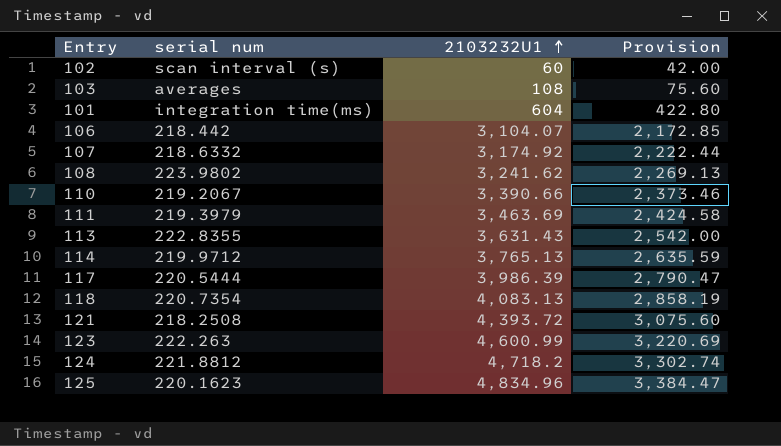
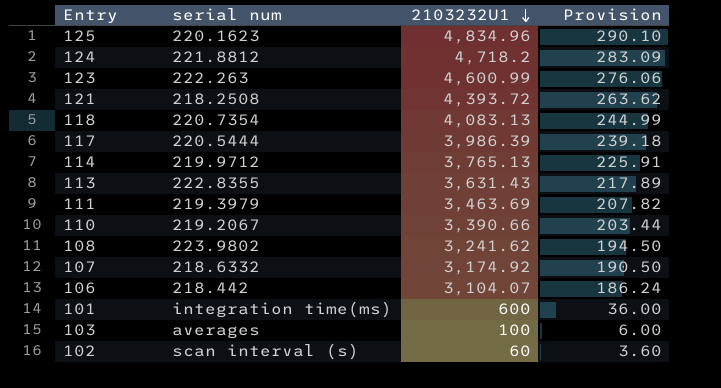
row order: 2103232U1 ascending -> 2103232U1 descending
column Provision | formula: [2103232U1] * 0.7 -> [2103232U1] * 0.06
101 | 2103232U1: 604 -> 600
103 | 2103232U1: 108 -> 100

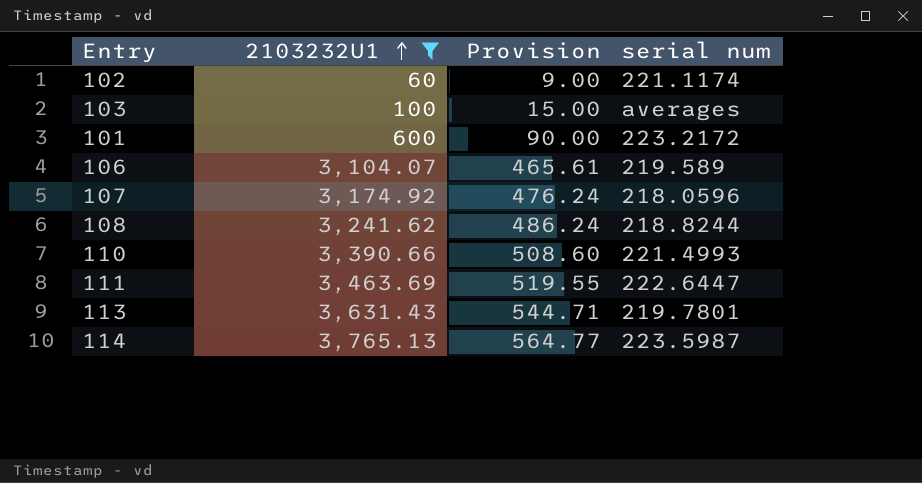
filter: none -> 2103232U1 <= 3,765.13
row order: 2103232U1 descending -> 2103232U1 ascending
column Provision | formula: [2103232U1] * 0.06 -> [2103232U1] * 0.15
column serial num | position: 2 -> 4
102 | serial num: scan interval (s) -> 221.1174
101 | serial num: integration time(ms) -> 223.2172
106 | serial num: 218.442 -> 219.589
107 | serial num: 218.6332 -> 218.0596
108 | serial num: 223.9802 -> 218.8244
110 | serial num: 219.2067 -> 221.4993
111 | serial num: 219.3979 -> 222.6447
113 | serial num: 222.8355 -> 219.7801
114 | serial num: 219.9712 -> 223.5987

